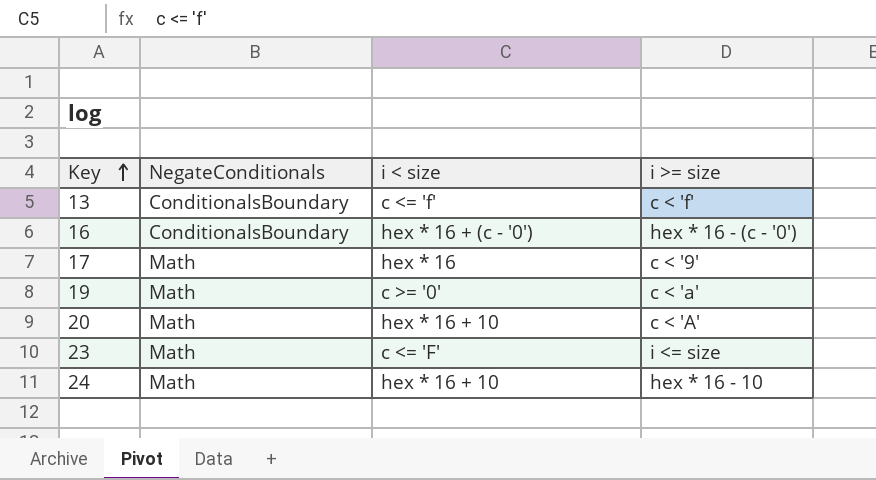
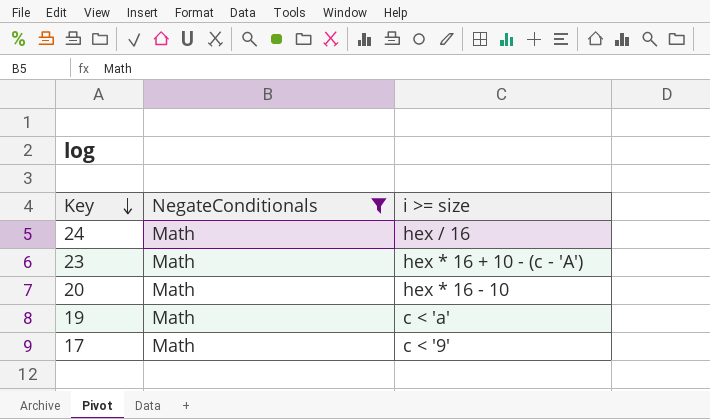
filter: none -> NegateConditionals = Math
row order: Key ascending -> Key descending
column i < size | position: 3 -> none
24 | i >= size: hex * 16 - 10 -> hex / 16
23 | i >= size: i <= size -> hex * 16 + 10 - (c - 'A')
20 | i >= size: c < 'A' -> hex * 16 - 10

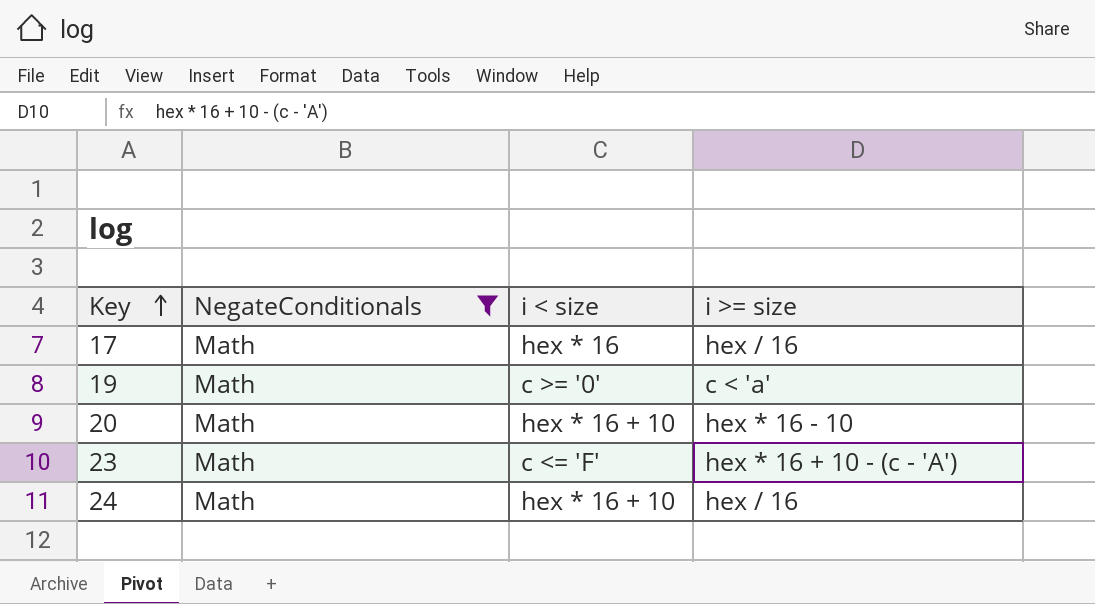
row order: Key descending -> Key ascending
column i < size | position: none -> 3
17 | i >= size: c < '9' -> hex / 16

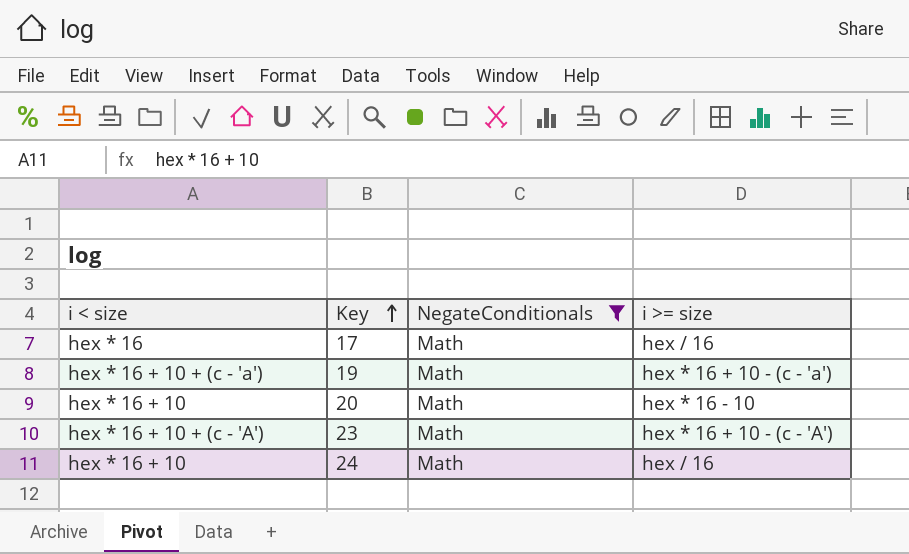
column i < size | position: 3 -> 1
19 | i < size: c >= '0' -> hex * 16 + 10 + (c - 'a')
19 | i >= size: c < 'a' -> hex * 16 + 10 - (c - 'a')
23 | i < size: c <= 'F' -> hex * 16 + 10 + (c - 'A')

